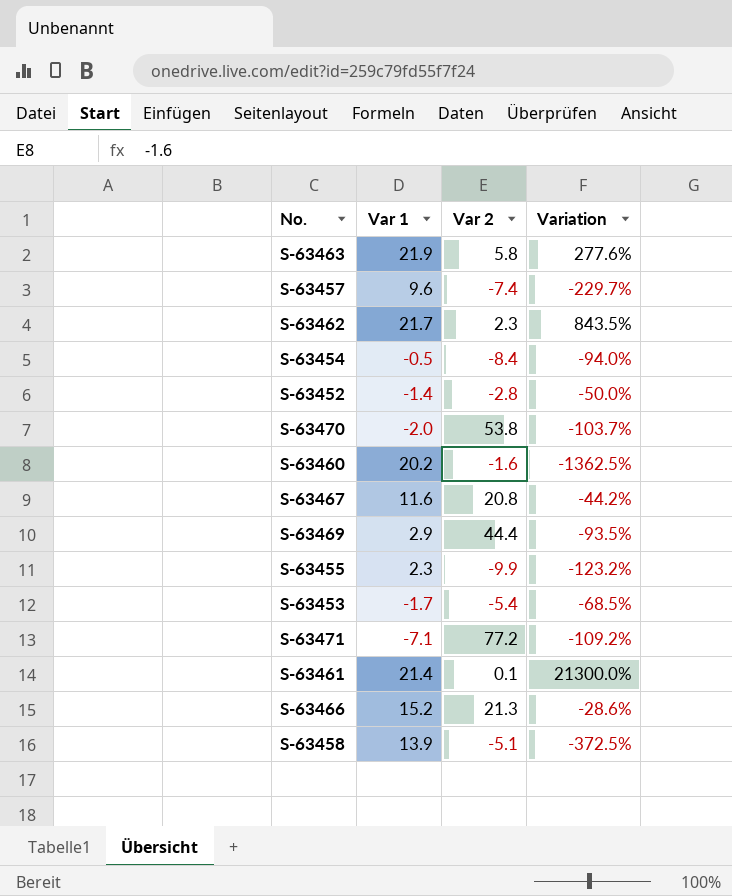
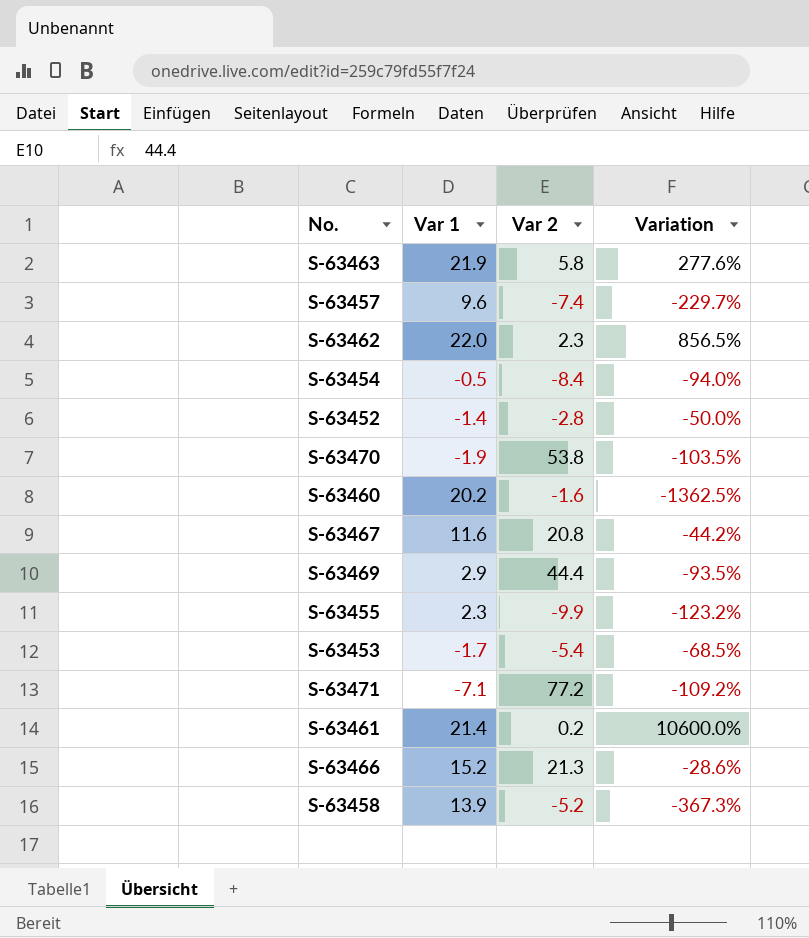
S-63462 | Var 1: 21.7 -> 22.0
S-63462 | Variation: 843.5% -> 856.5%
S-63470 | Var 1: -2.0 -> -1.9
S-63470 | Variation: -103.7% -> -103.5%
S-63461 | Var 2: 0.1 -> 0.2
S-63461 | Variation: 21300.0% -> 10600.0%
S-63458 | Var 2: -5.1 -> -5.2
S-63458 | Variation: -372.5% -> -367.3%

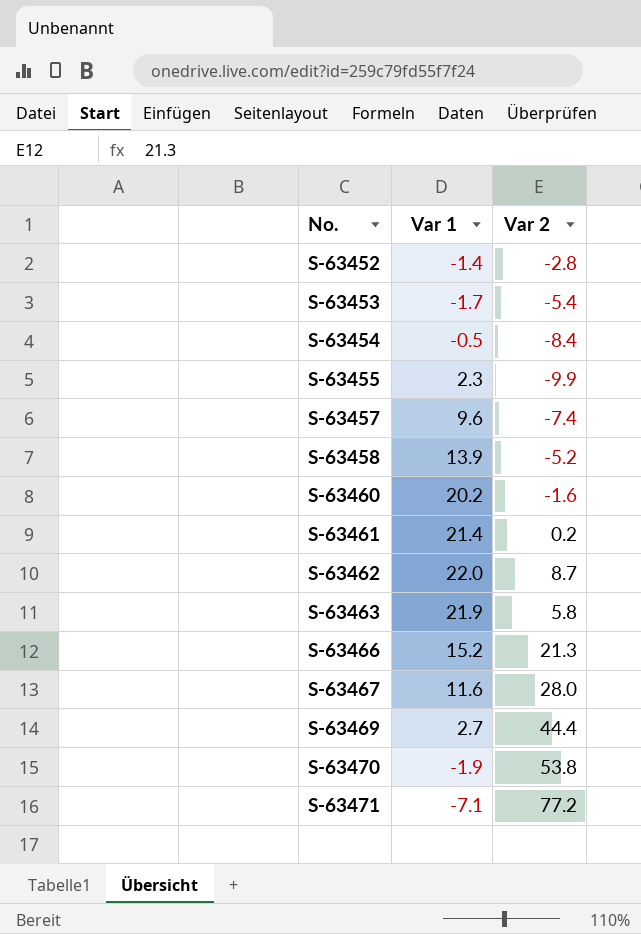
row order: none -> No. ascending
column Variation | formula: ([Var 1] - [Var 2]) / [Var 2] -> none
S-63462 | Var 2: 2.3 -> 8.7
S-63467 | Var 2: 20.8 -> 28.0
S-63469 | Var 1: 2.9 -> 2.7

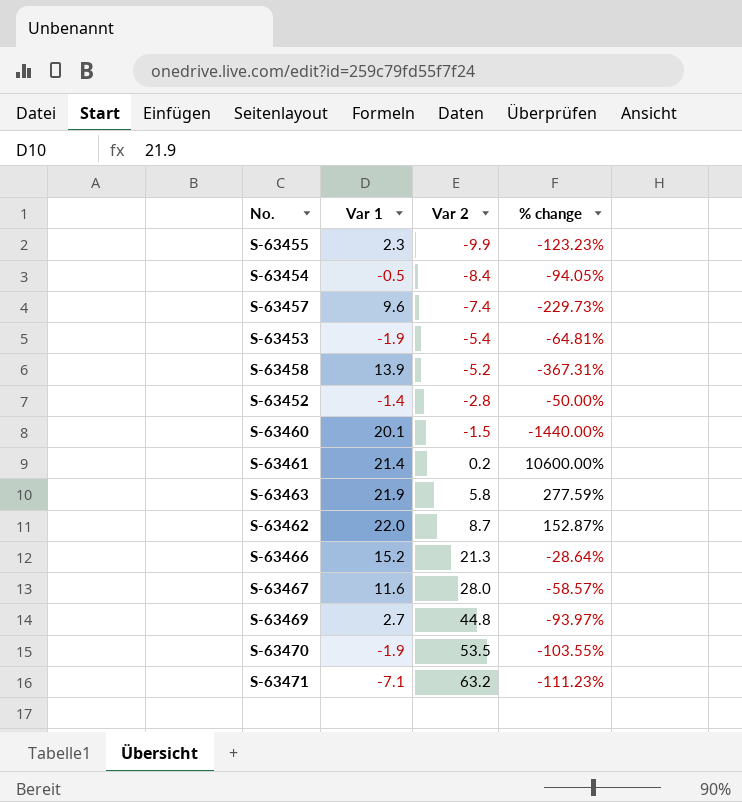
row order: No. ascending -> Var 2 ascending
column % change | formula: none -> ([Var 1] - [Var 2]) / [Var 2]
S-63453 | Var 1: -1.7 -> -1.9
S-63460 | Var 1: 20.2 -> 20.1
S-63460 | Var 2: -1.6 -> -1.5
S-63469 | Var 2: 44.4 -> 44.8
S-63470 | Var 2: 53.8 -> 53.5
S-63471 | Var 2: 77.2 -> 63.2

